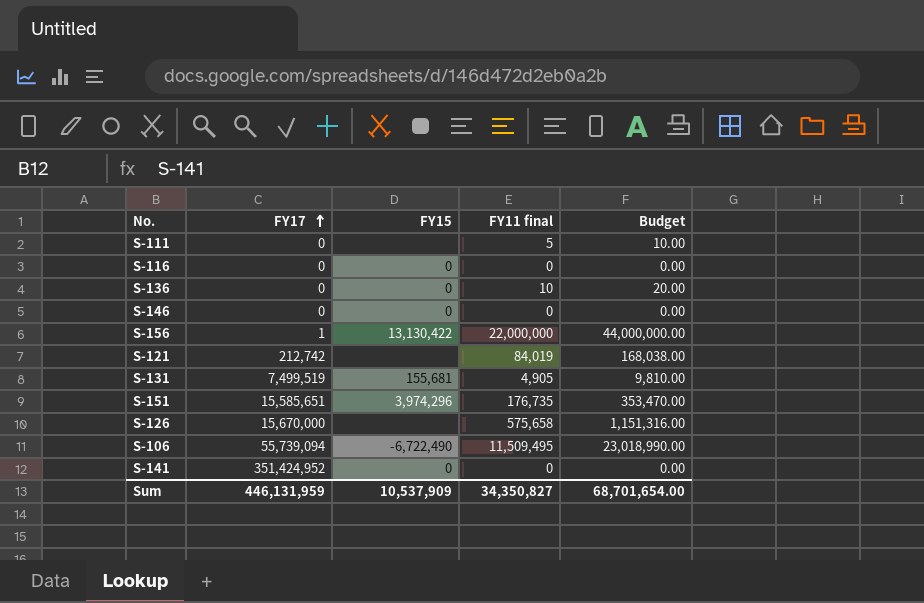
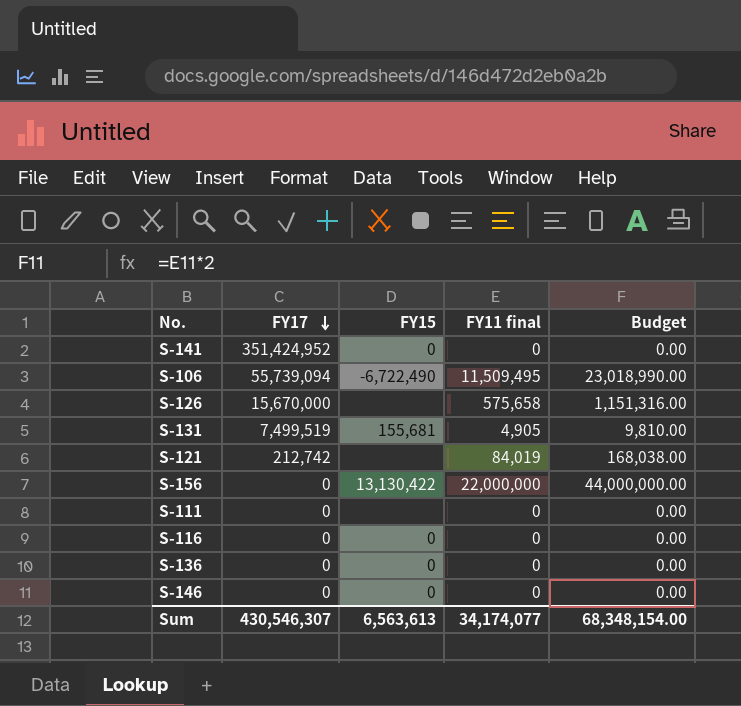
row order: FY17 ascending -> FY17 descending
row S-151: 15,585,651 | 3,974,296 | 176,735 | 353,470.00 -> none
S-156 | FY17: 1 -> 0
S-111 | FY11 final: 5 -> 0
S-111 | Budget: 10.00 -> 0.00
S-136 | FY11 final: 10 -> 0
S-136 | Budget: 20.00 -> 0.00
Sum | FY17: 446,131,959 -> 430,546,307
Sum | FY15: 10,537,909 -> 6,563,613
Sum | FY11 final: 34,350,827 -> 34,174,077
Sum | Budget: 68,701,654.00 -> 68,348,154.00

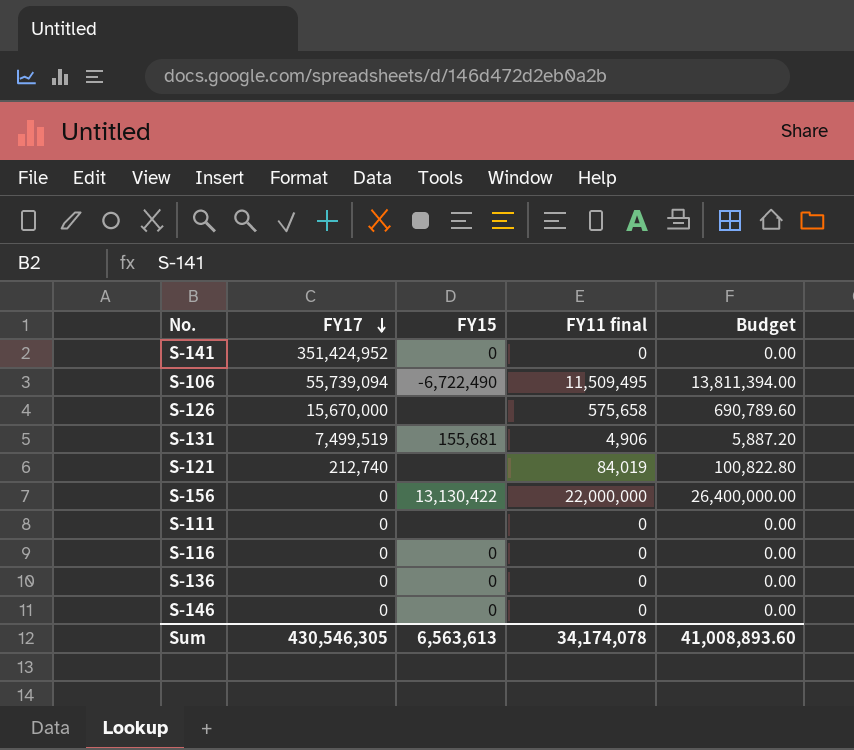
column Budget | formula: [FY11 final] * 2 -> [FY11 final] * 1.2
S-131 | FY11 final: 4,905 -> 4,906
S-121 | FY17: 212,742 -> 212,740
Sum | FY17: 430,546,307 -> 430,546,305
Sum | FY11 final: 34,174,077 -> 34,174,078
Sum | Budget: 68,348,154.00 -> 41,008,893.60

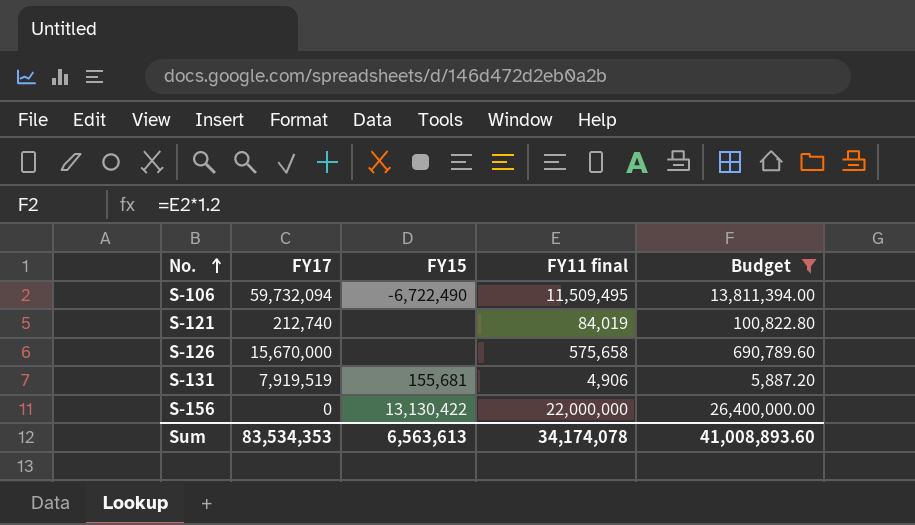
filter: none -> Budget != 0.00
row order: FY17 descending -> No. ascending
S-106 | FY17: 55,739,094 -> 59,732,094
S-131 | FY17: 7,499,519 -> 7,919,519
Sum | FY17: 430,546,305 -> 83,534,353

